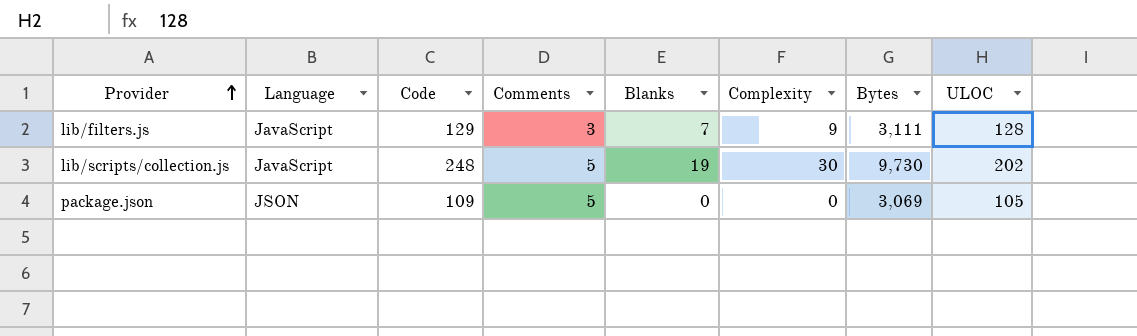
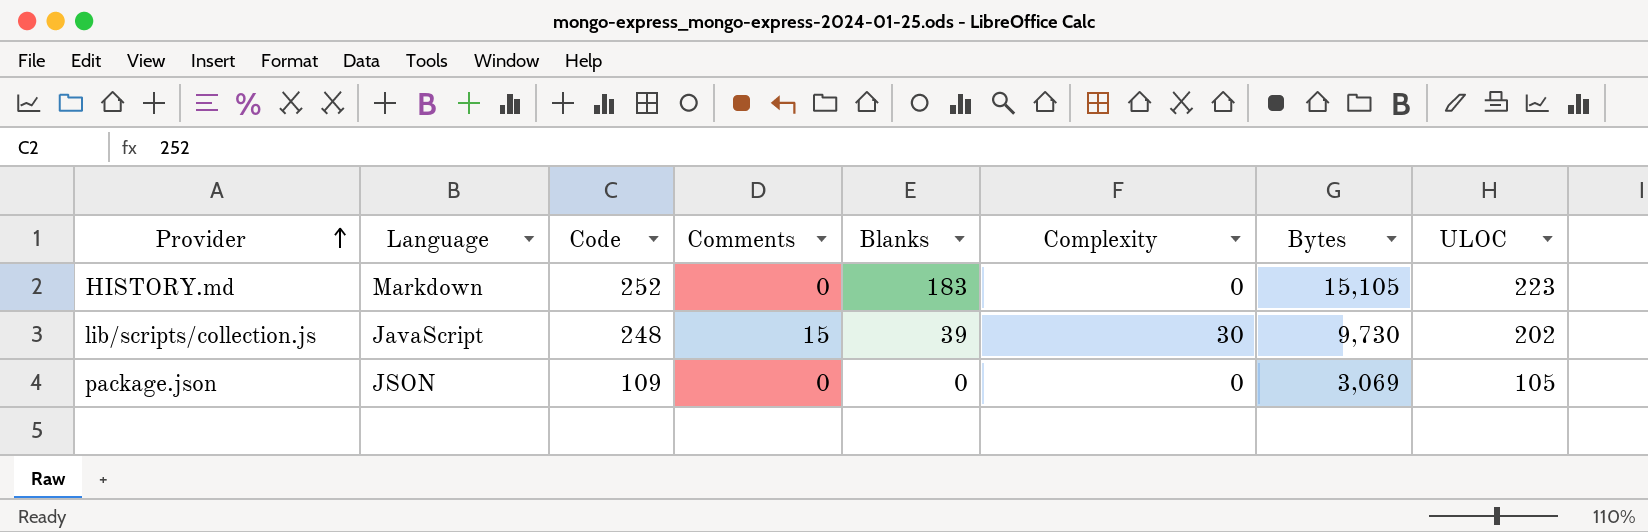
row lib/filters.js: JavaScript | 129 | 3 | 7 | 9 | 3,111 | 128 -> none
row HISTORY.md: none -> Markdown | 252 | 0 | 183 | 0 | 15,105 | 223
lib/scripts/collection.js | Comments: 5 -> 15
lib/scripts/collection.js | Blanks: 19 -> 39
package.json | Comments: 5 -> 0

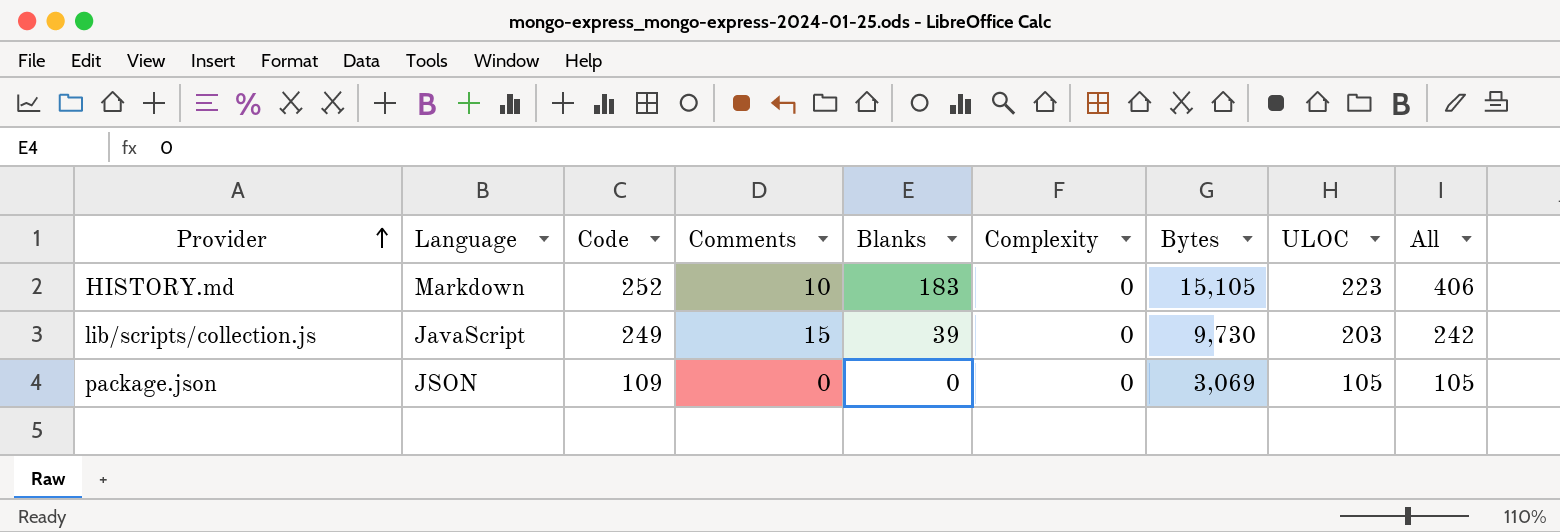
column All | formula: none -> [Blanks] + [ULOC]
HISTORY.md | Comments: 0 -> 10
lib/scripts/collection.js | Code: 248 -> 249
lib/scripts/collection.js | Complexity: 30 -> 0
lib/scripts/collection.js | ULOC: 202 -> 203

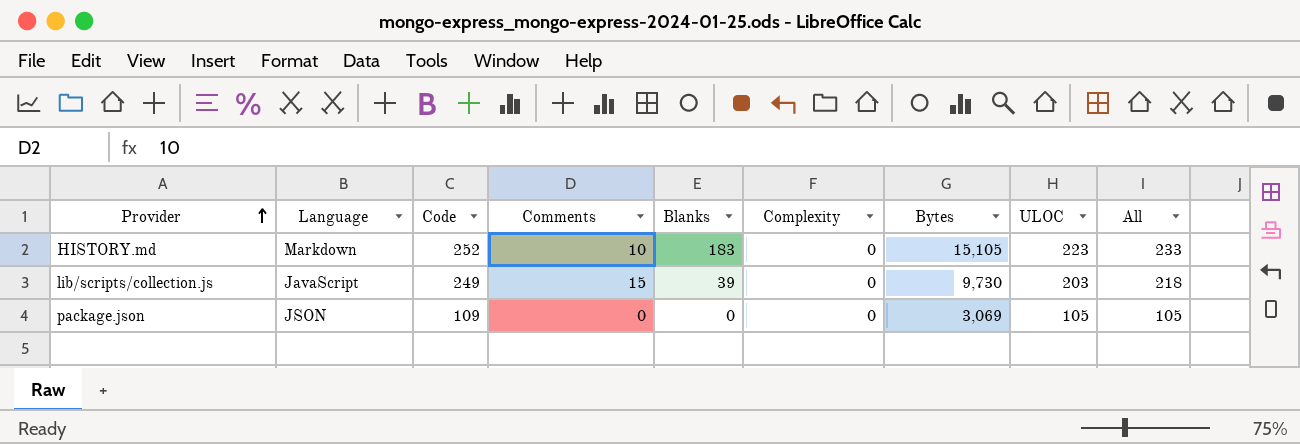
column All | formula: [Blanks] + [ULOC] -> [Comments] + [ULOC]

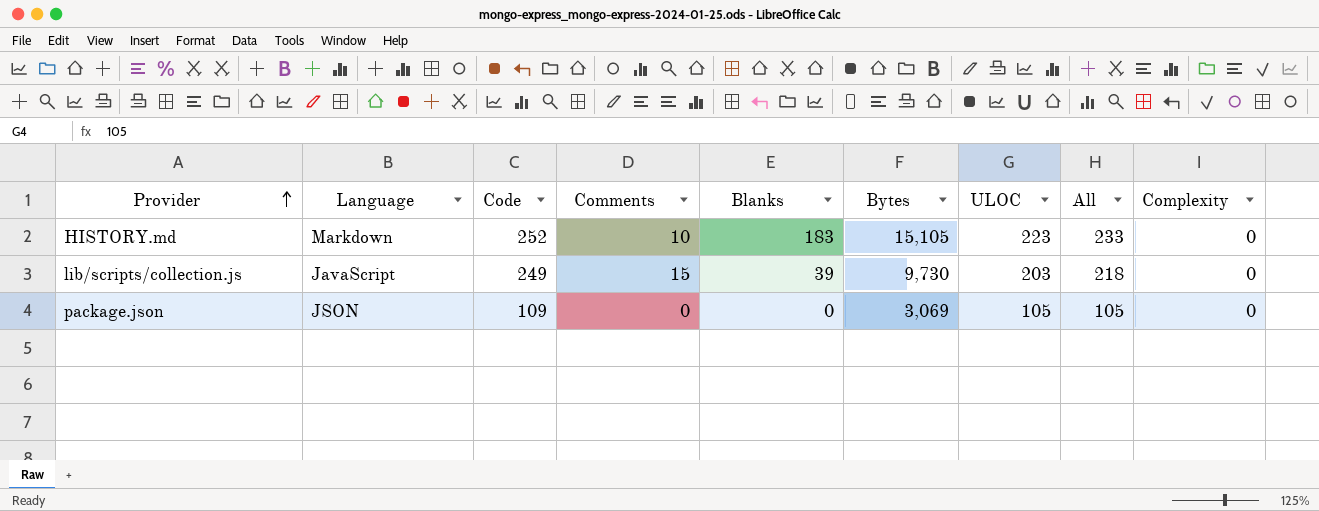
column Complexity | position: 6 -> 9

